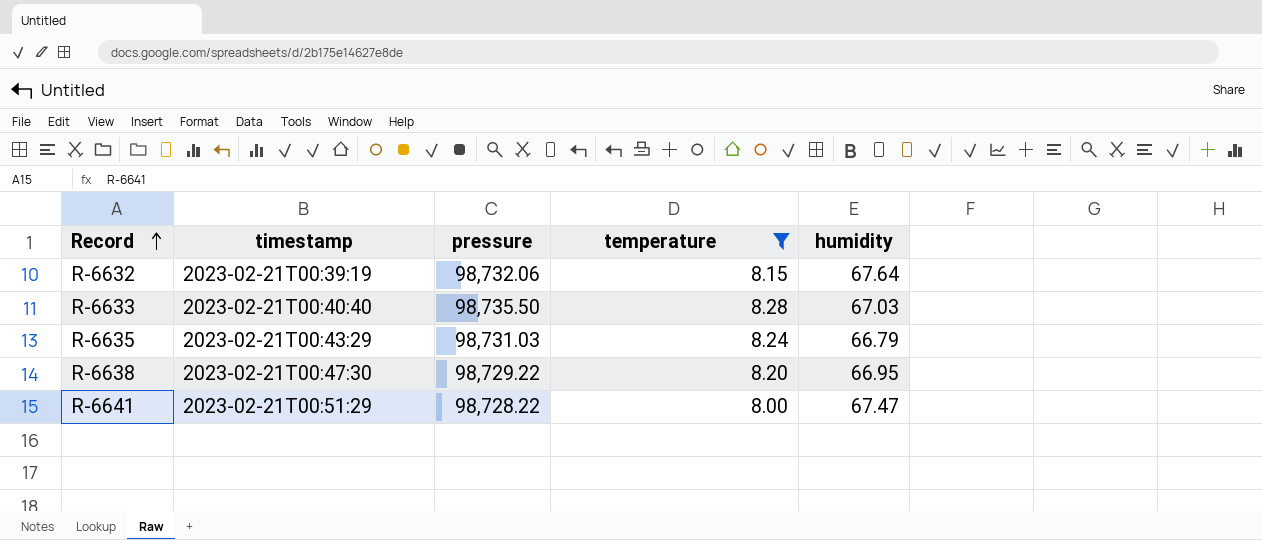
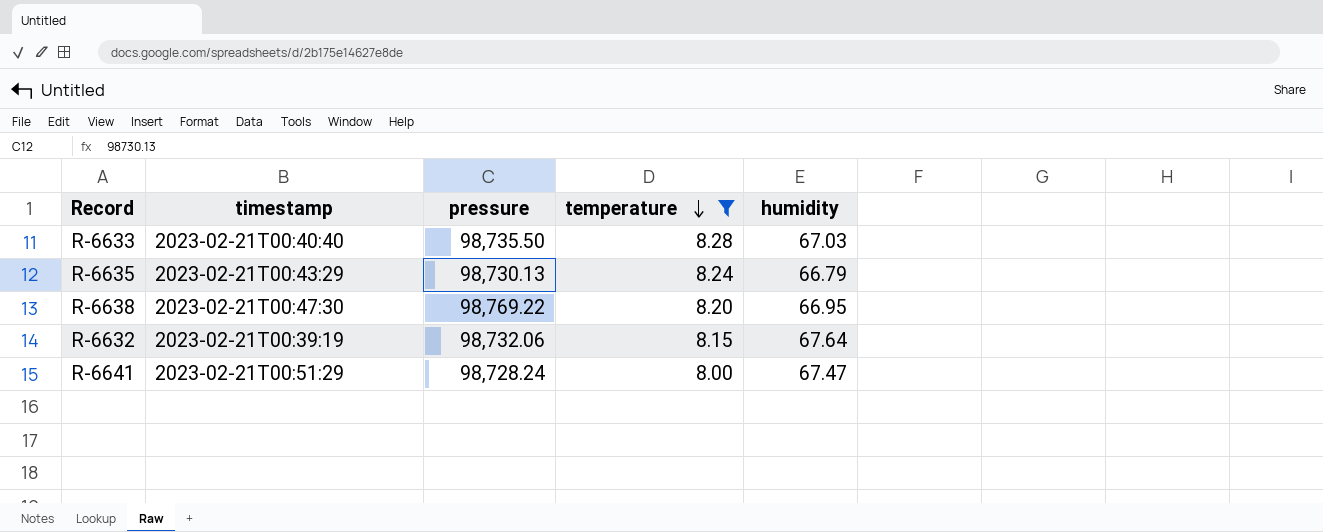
row order: Record ascending -> temperature descending
R-6635 | pressure: 98,731.03 -> 98,730.13
R-6638 | pressure: 98,729.22 -> 98,769.22
R-6641 | pressure: 98,728.22 -> 98,728.24

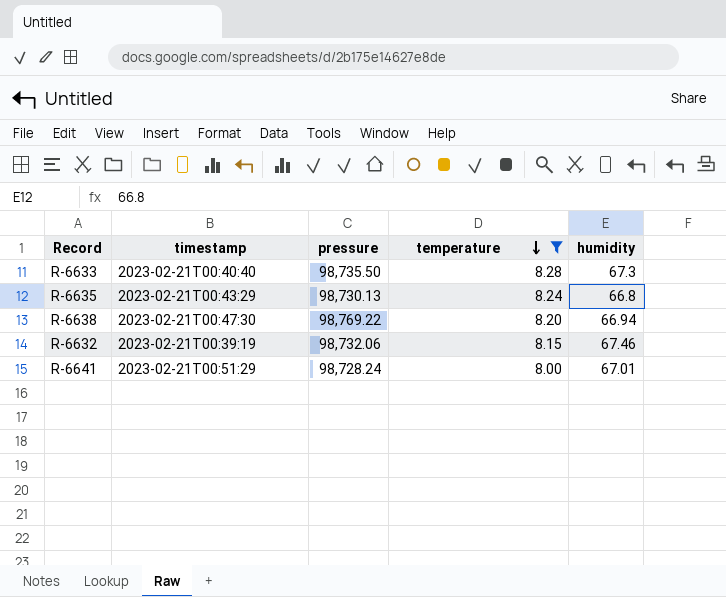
R-6633 | humidity: 67.03 -> 67.3
R-6635 | humidity: 66.79 -> 66.8
R-6638 | humidity: 66.95 -> 66.94
R-6632 | humidity: 67.64 -> 67.46
R-6641 | humidity: 67.47 -> 67.01

